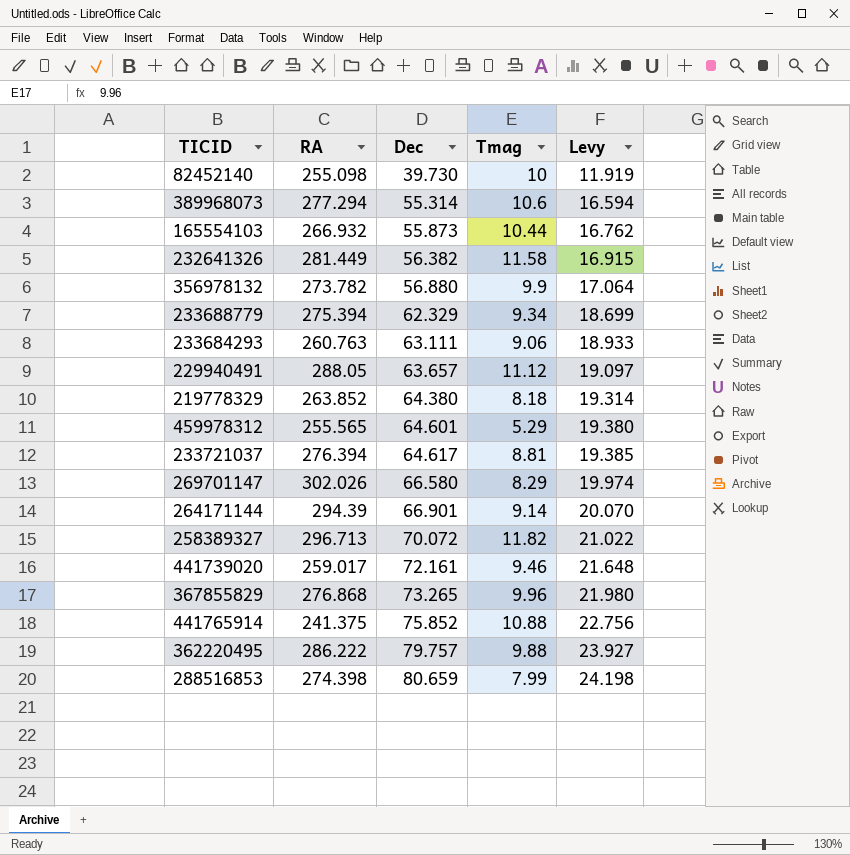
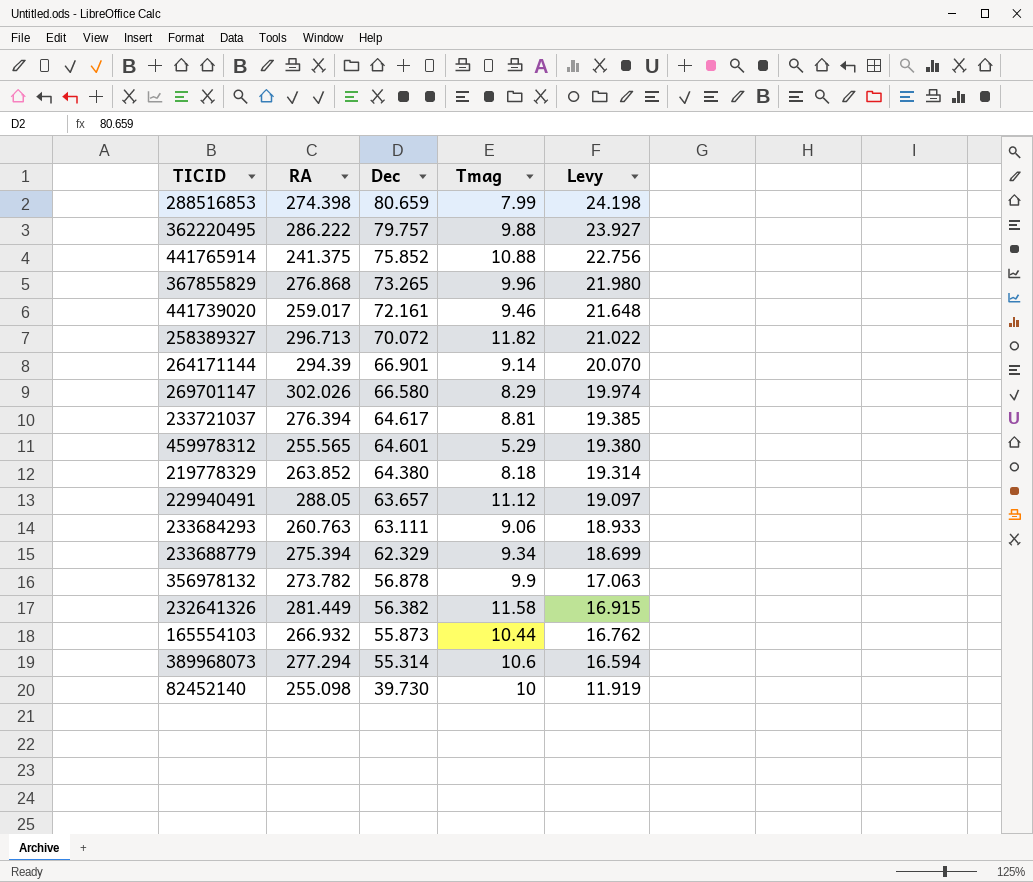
row order: Dec ascending -> Dec descending
356978132 | Dec: 56.880 -> 56.878
356978132 | Levy: 17.064 -> 17.063

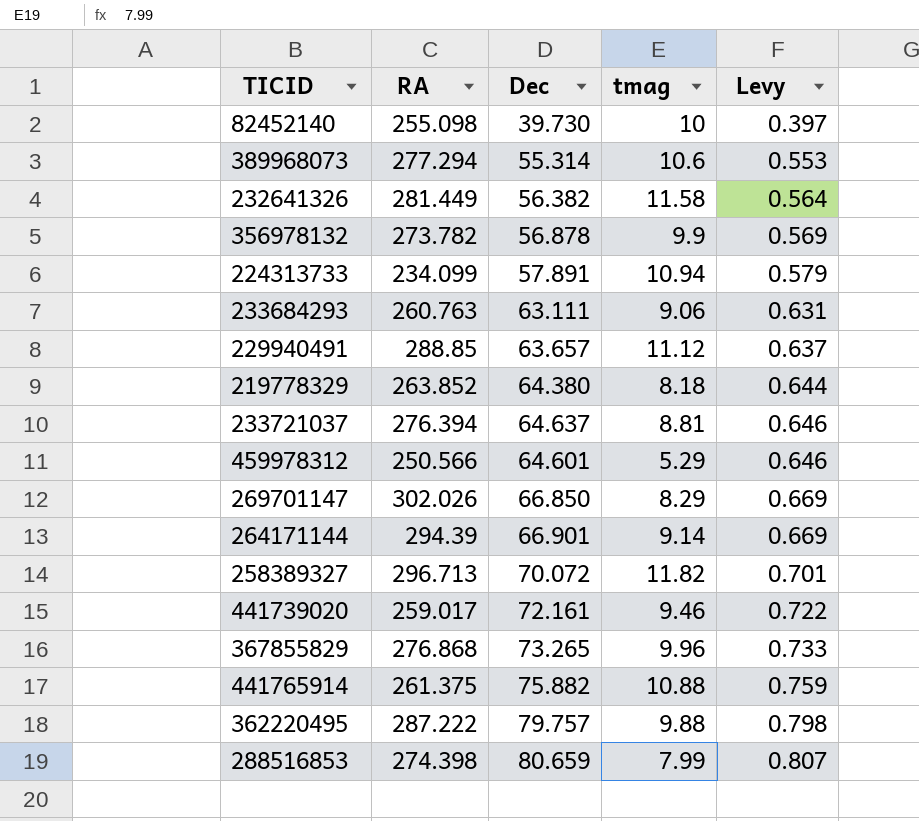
row order: Dec descending -> Levy ascending
column name: Tmag -> tmag
column Levy | formula: [Dec] * 0.3 -> [Dec] * 0.01
row 233688779: 275.394 | 62.329 | 9.34 | 18.699 -> none
row 165554103: 266.932 | 55.873 | 10.44 | 16.762 -> none
row 224313733: none -> 234.099 | 57.891 | 10.94 | 0.579
229940491 | RA: 288.05 -> 288.85
233721037 | Dec: 64.617 -> 64.637
459978312 | RA: 255.565 -> 250.566
269701147 | Dec: 66.580 -> 66.850
441765914 | RA: 241.375 -> 261.375
441765914 | Dec: 75.852 -> 75.882
362220495 | RA: 286.222 -> 287.222

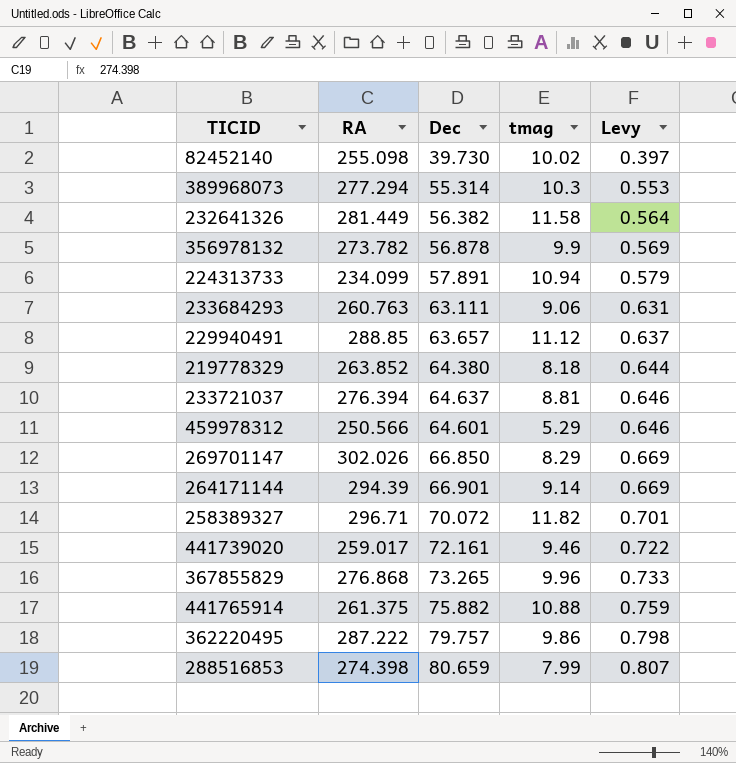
82452140 | tmag: 10 -> 10.02
389968073 | tmag: 10.6 -> 10.3
258389327 | RA: 296.713 -> 296.71
362220495 | tmag: 9.88 -> 9.86

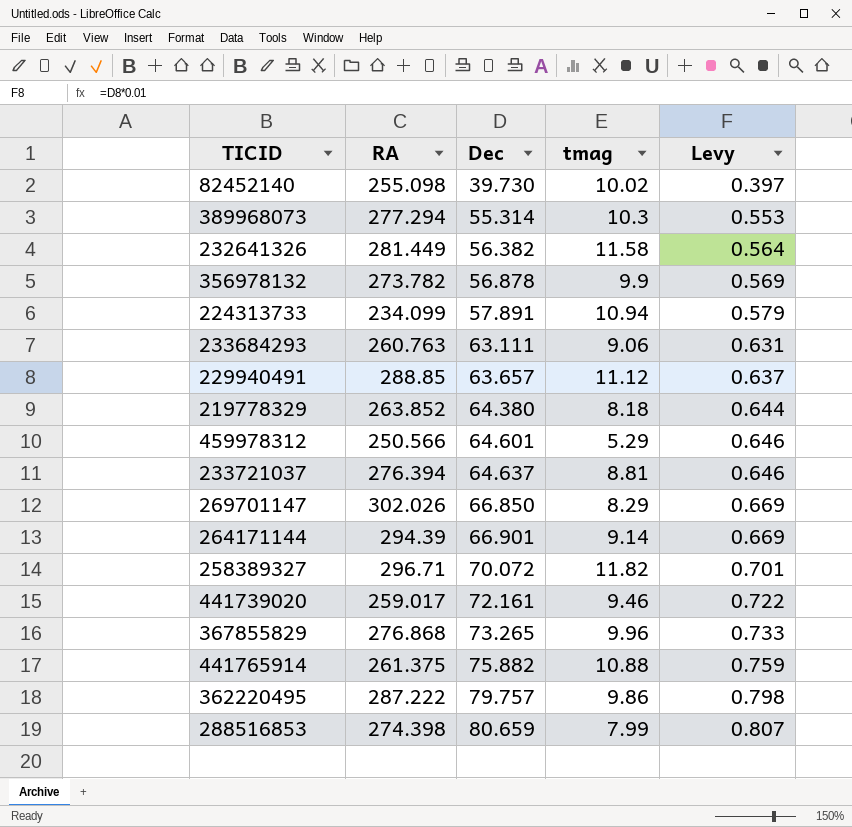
row order: Levy ascending -> Dec ascending

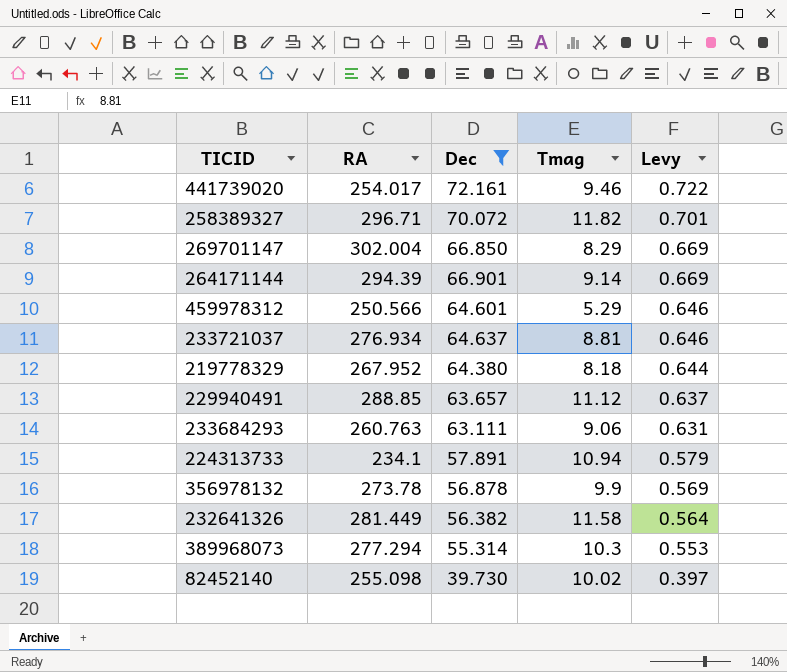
filter: none -> Dec <= 72.161
row order: Dec ascending -> Levy descending
column name: tmag -> Tmag
441739020 | RA: 259.017 -> 254.017
269701147 | RA: 302.026 -> 302.004
233721037 | RA: 276.394 -> 276.934
219778329 | RA: 263.852 -> 267.952
224313733 | RA: 234.099 -> 234.1
356978132 | RA: 273.782 -> 273.78

